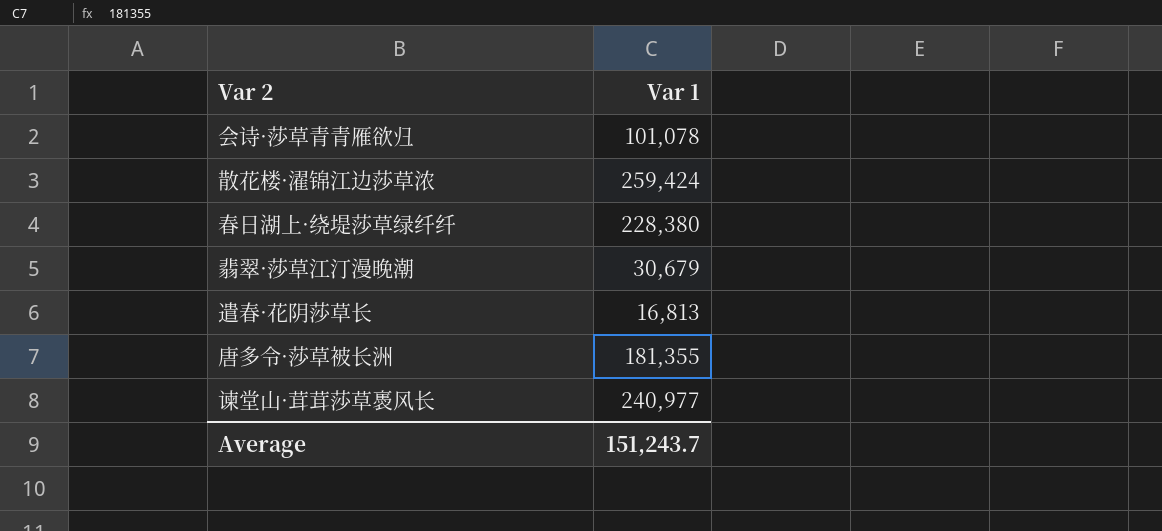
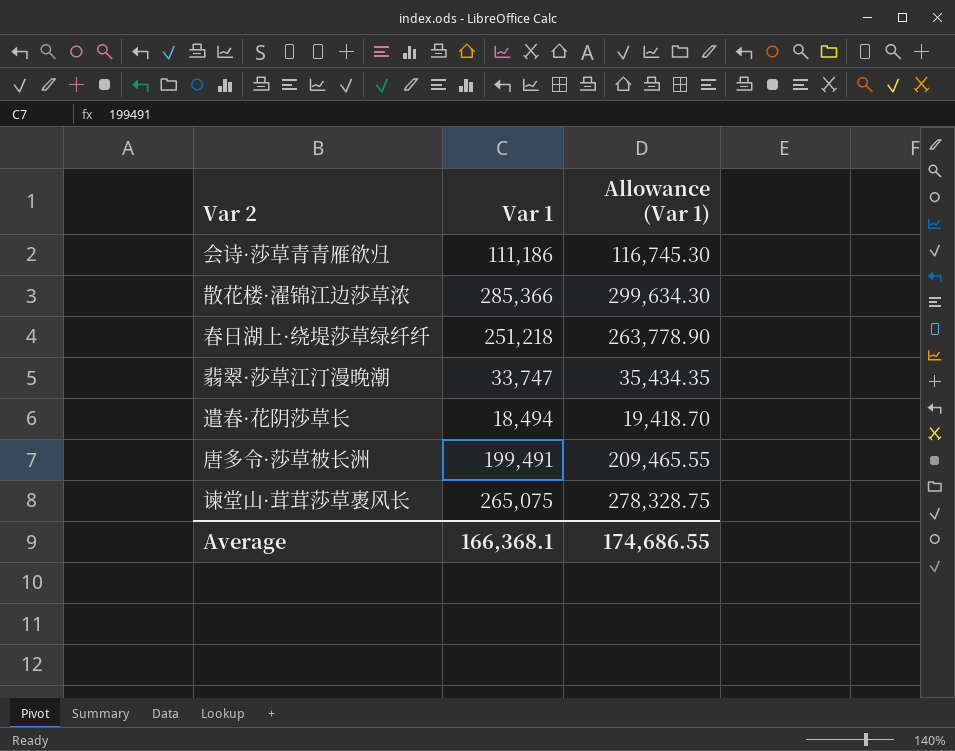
column Allowance (Var 1) | formula: none -> [Var 1] * 1.05
会诗·莎草青青雁欲归 | Var 1: 101,078 -> 111,186
散花楼·濯锦江边莎草浓 | Var 1: 259,424 -> 285,366
春日湖上·绕堤莎草绿纤纤 | Var 1: 228,380 -> 251,218
翡翠·莎草江汀漫晚潮 | Var 1: 30,679 -> 33,747
遣春·花阴莎草长 | Var 1: 16,813 -> 18,494
唐多令·莎草被长洲 | Var 1: 181,355 -> 199,491
谏堂山·茸茸莎草褭风长 | Var 1: 240,977 -> 265,075
Average | Var 1: 151,243.7 -> 166,368.1

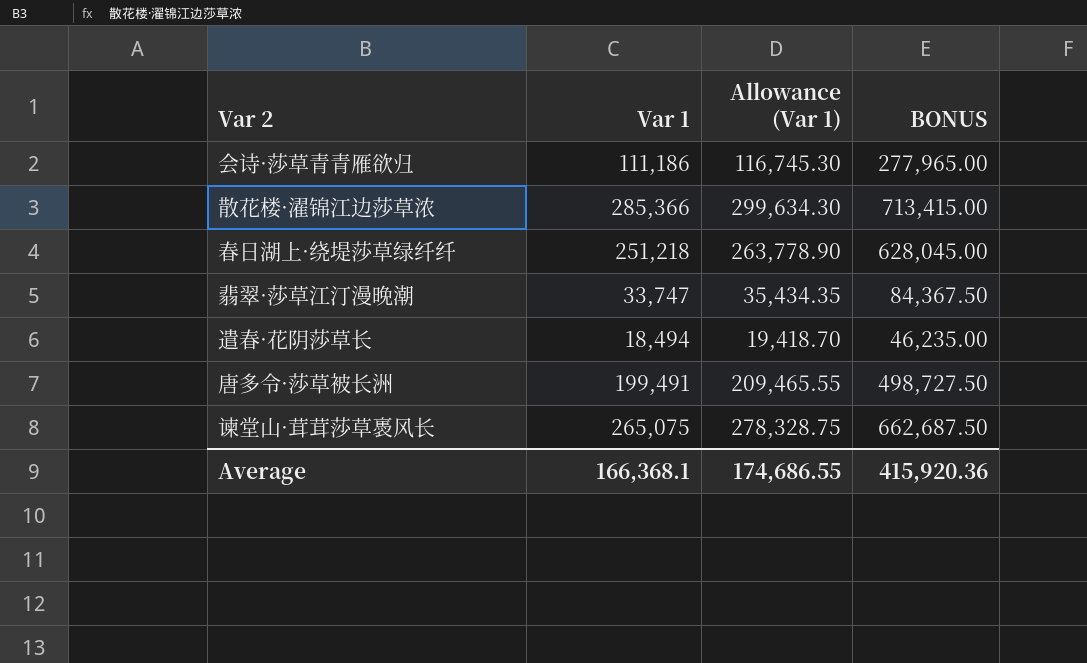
column BONUS | formula: none -> [Var 1] * 2.5

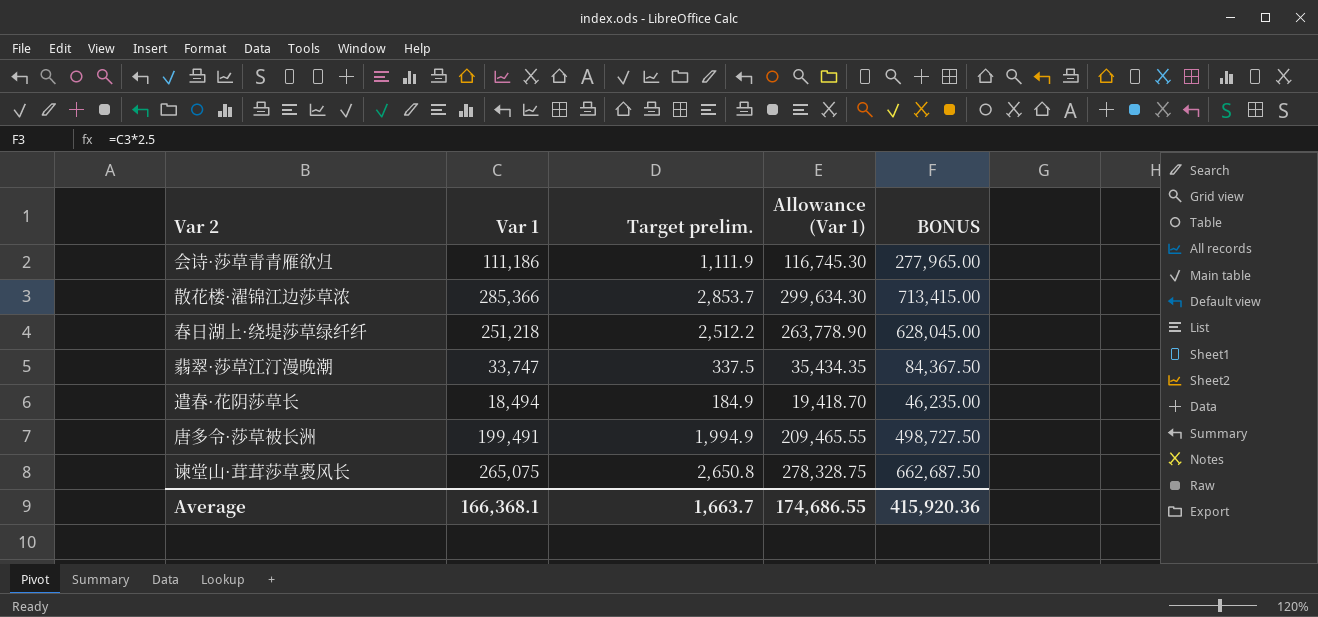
column Target prelim. | formula: none -> [Var 1] * 0.01

